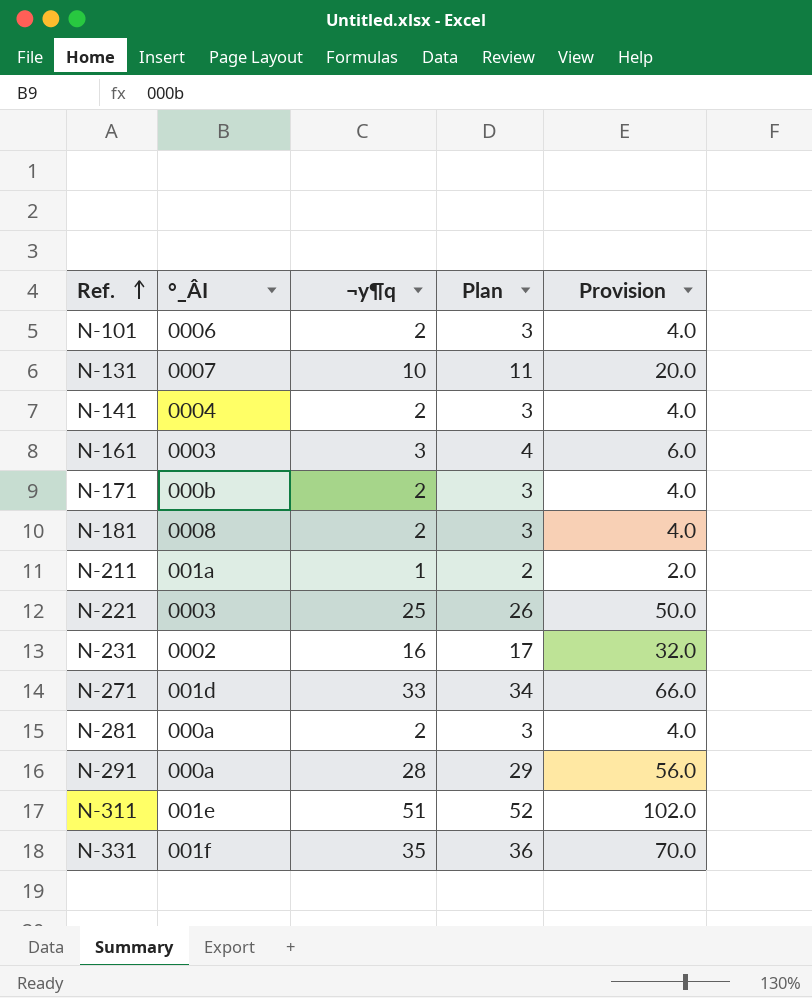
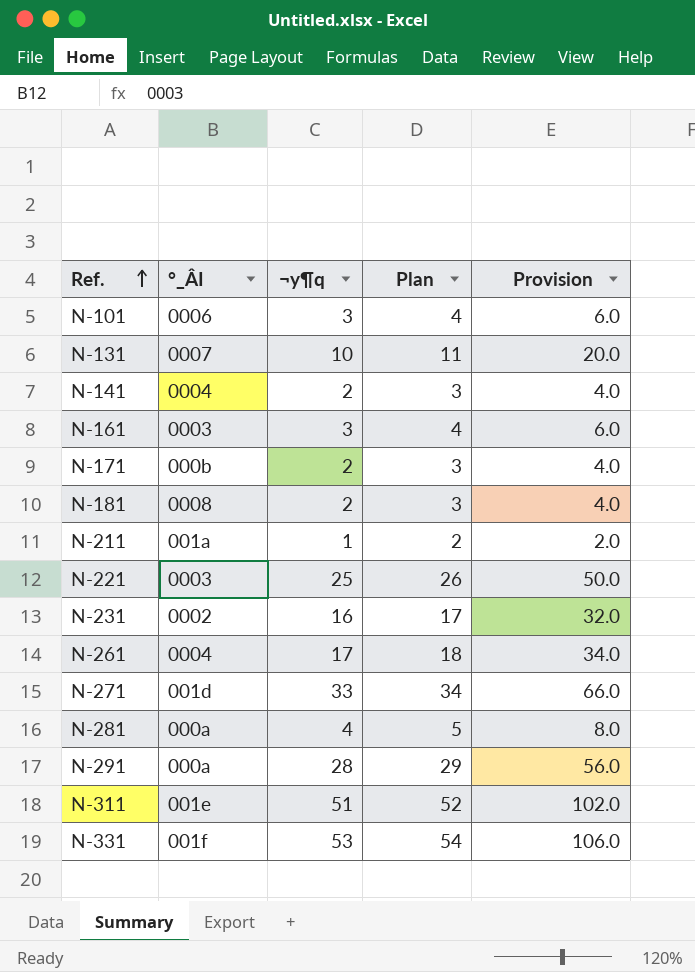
N-101 | ¬y¶q: 2 -> 3
N-101 | Plan: 3 -> 4
N-101 | Provision: 4.0 -> 6.0
row N-261: none -> 0004 | 17 | 18 | 34.0
N-281 | ¬y¶q: 2 -> 4
N-281 | Plan: 3 -> 5
N-281 | Provision: 4.0 -> 8.0
N-331 | ¬y¶q: 35 -> 53
N-331 | Plan: 36 -> 54
N-331 | Provision: 70.0 -> 106.0

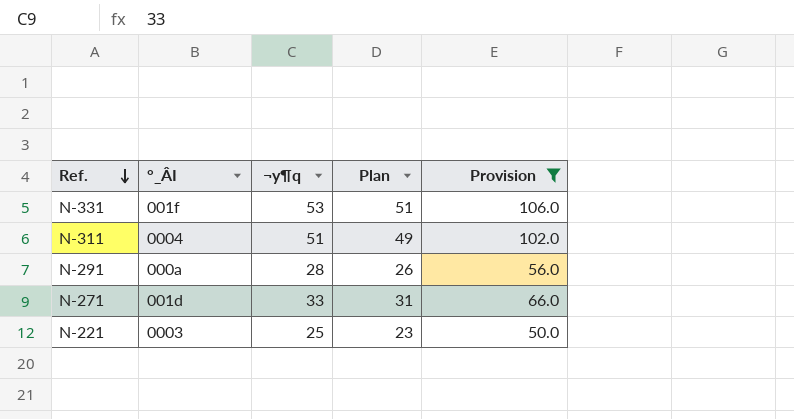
filter: none -> Provision >= 50.0
row order: Ref. ascending -> Ref. descending
column Plan | formula: [¬y¶q] + 1 -> [¬y¶q] - 2
N-311 | °_ÂI: 001e -> 0004

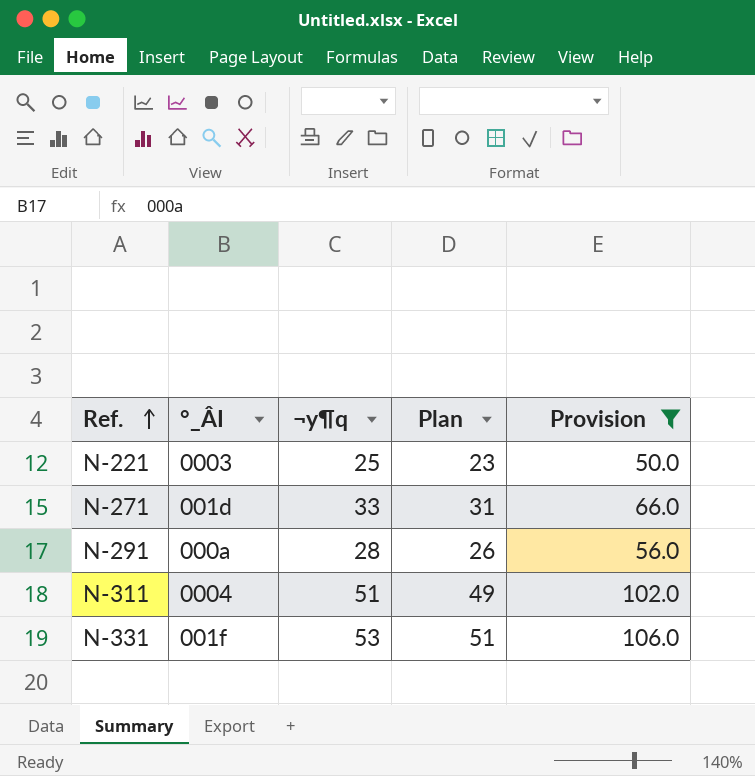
row order: Ref. descending -> Ref. ascending

